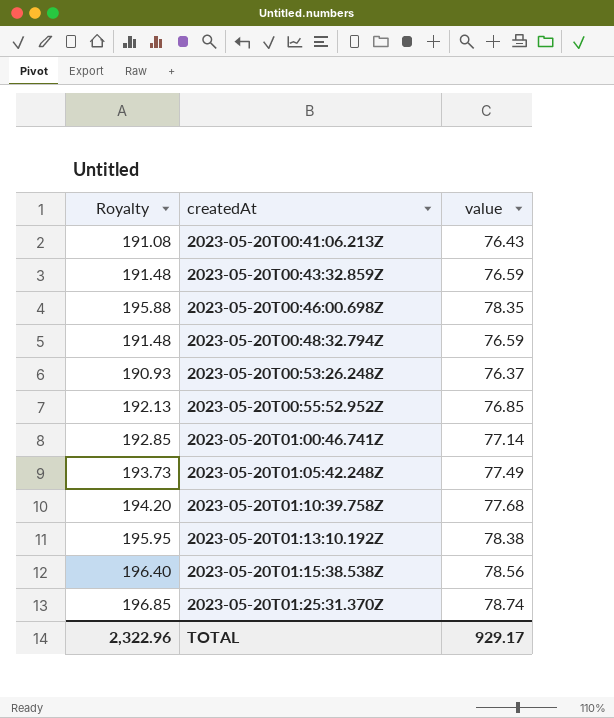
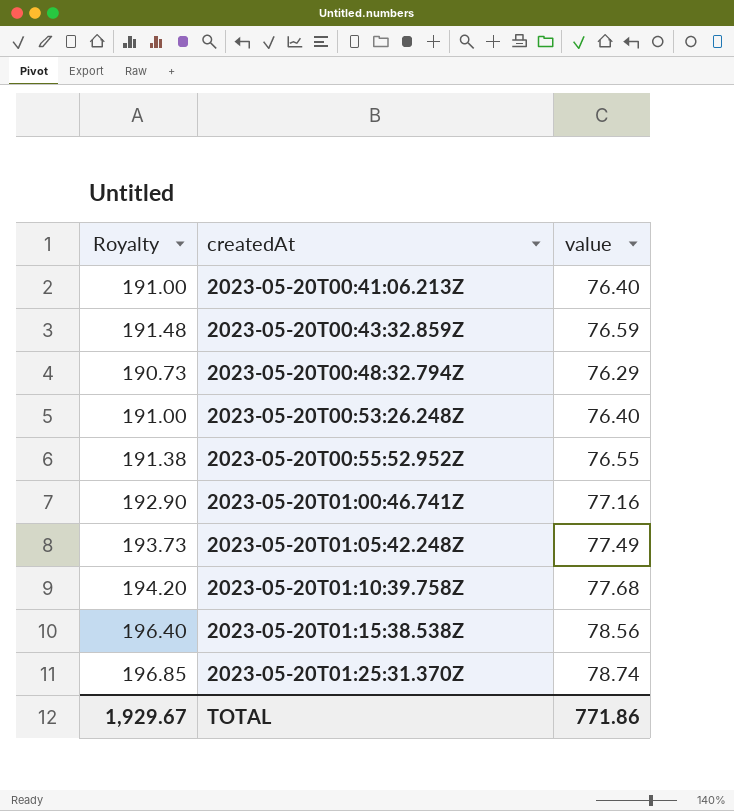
row 2023-05-20T00:46:00.698Z: 195.88 | 78.35 -> none
row 2023-05-20T01:13:10.192Z: 195.95 | 78.38 -> none
2023-05-20T00:41:06.213Z | Royalty: 191.08 -> 191.00
2023-05-20T00:41:06.213Z | value: 76.43 -> 76.40
2023-05-20T00:48:32.794Z | Royalty: 191.48 -> 190.73
2023-05-20T00:48:32.794Z | value: 76.59 -> 76.29
2023-05-20T00:53:26.248Z | Royalty: 190.93 -> 191.00
2023-05-20T00:53:26.248Z | value: 76.37 -> 76.40
2023-05-20T00:55:52.952Z | Royalty: 192.13 -> 191.38
2023-05-20T00:55:52.952Z | value: 76.85 -> 76.55
2023-05-20T01:00:46.741Z | Royalty: 192.85 -> 192.90
2023-05-20T01:00:46.741Z | value: 77.14 -> 77.16
TOTAL | Royalty: 2,322.96 -> 1,929.67
TOTAL | value: 929.17 -> 771.86

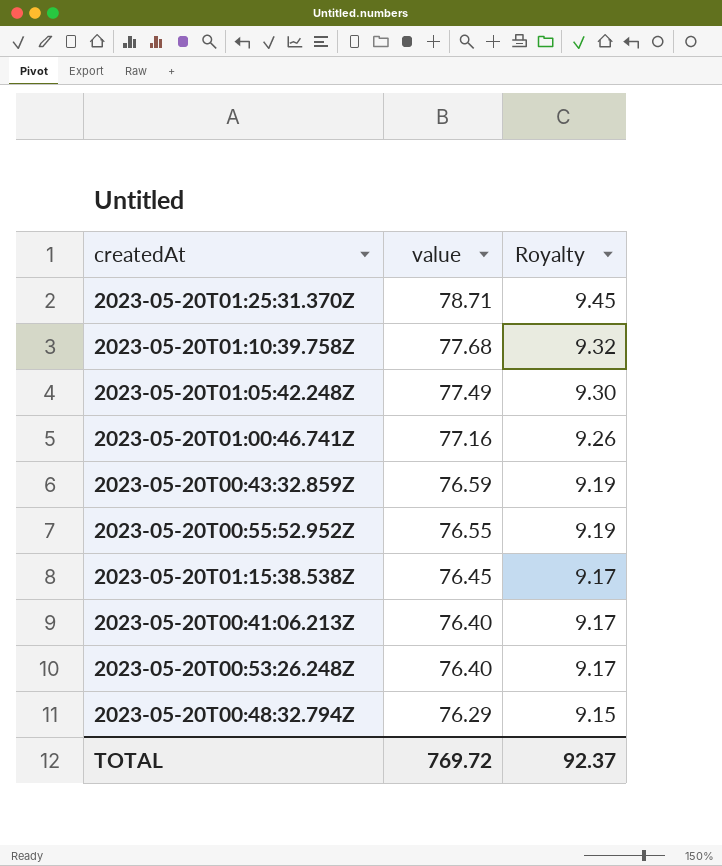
row order: createdAt ascending -> value descending
column Royalty | formula: [value] * 2.5 -> [value] * 0.12
column Royalty | position: 1 -> 3
2023-05-20T01:25:31.370Z | value: 78.74 -> 78.71
2023-05-20T01:15:38.538Z | value: 78.56 -> 76.45
TOTAL | value: 771.86 -> 769.72
TOTAL | Royalty: 1,929.67 -> 92.37

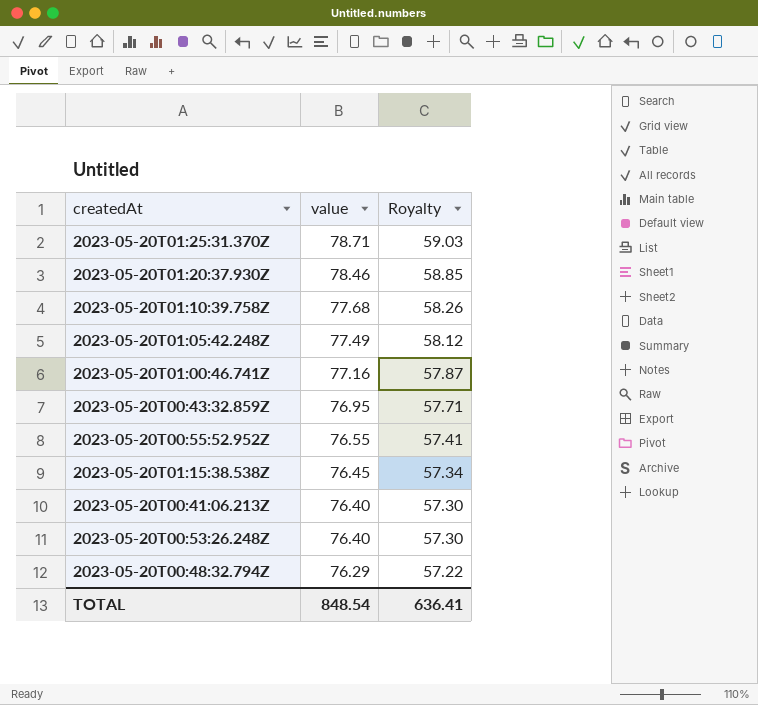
column Royalty | formula: [value] * 0.12 -> [value] * 0.75
row 2023-05-20T01:20:37.930Z: none -> 78.46 | 58.85
2023-05-20T00:43:32.859Z | value: 76.59 -> 76.95
TOTAL | value: 769.72 -> 848.54
TOTAL | Royalty: 92.37 -> 636.41

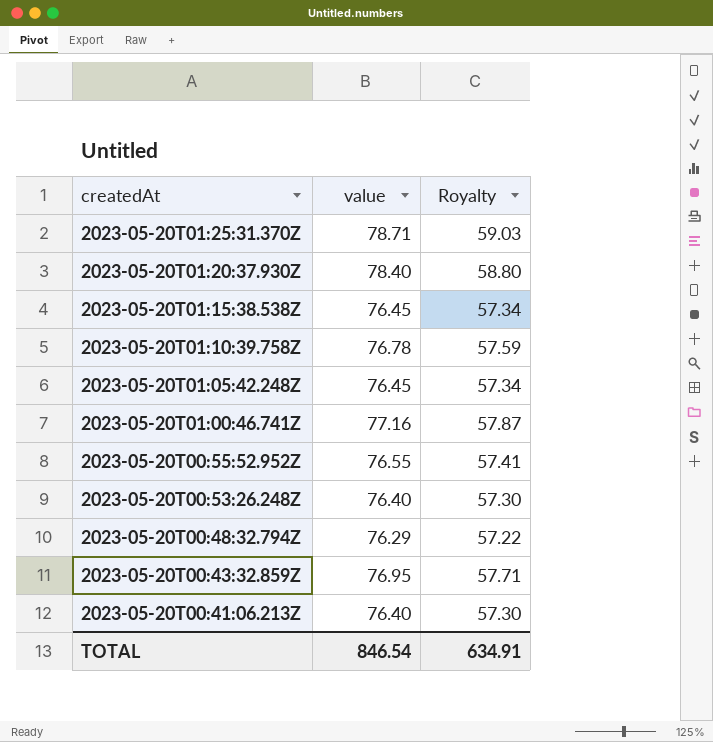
row order: value descending -> createdAt descending
2023-05-20T01:20:37.930Z | value: 78.46 -> 78.40
2023-05-20T01:20:37.930Z | Royalty: 58.85 -> 58.80
2023-05-20T01:10:39.758Z | value: 77.68 -> 76.78
2023-05-20T01:10:39.758Z | Royalty: 58.26 -> 57.59
2023-05-20T01:05:42.248Z | value: 77.49 -> 76.45
2023-05-20T01:05:42.248Z | Royalty: 58.12 -> 57.34
TOTAL | value: 848.54 -> 846.54
TOTAL | Royalty: 636.41 -> 634.91

